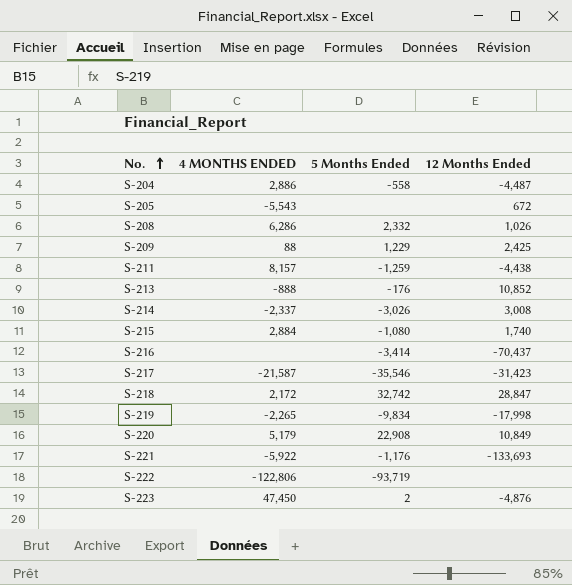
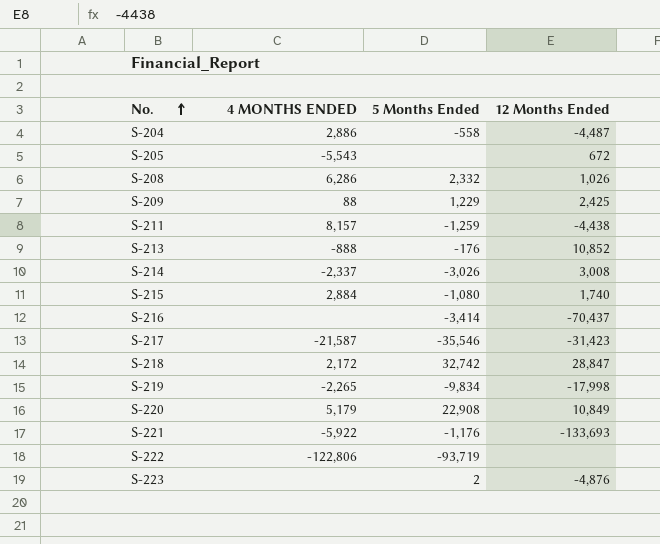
S-223 | 4 MONTHS ENDED: 47,450 -> none

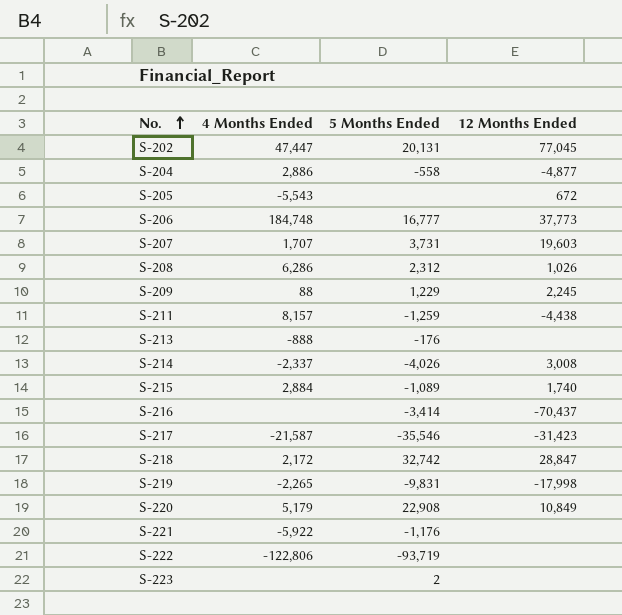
column name: 4 MONTHS ENDED -> 4 Months Ended
row S-202: none -> 47,447 | 20,131 | 77,045
S-204 | 12 Months Ended: -4,487 -> -4,877
row S-206: none -> 184,748 | 16,777 | 37,773
row S-207: none -> 1,707 | 3,731 | 19,603
S-208 | 5 Months Ended: 2,332 -> 2,312
S-209 | 12 Months Ended: 2,425 -> 2,245
S-213 | 12 Months Ended: 10,852 -> none
S-214 | 5 Months Ended: -3,026 -> -4,026
S-215 | 5 Months Ended: -1,080 -> -1,089
S-219 | 5 Months Ended: -9,834 -> -9,831
S-221 | 12 Months Ended: -133,693 -> none
S-223 | 12 Months Ended: -4,876 -> none

